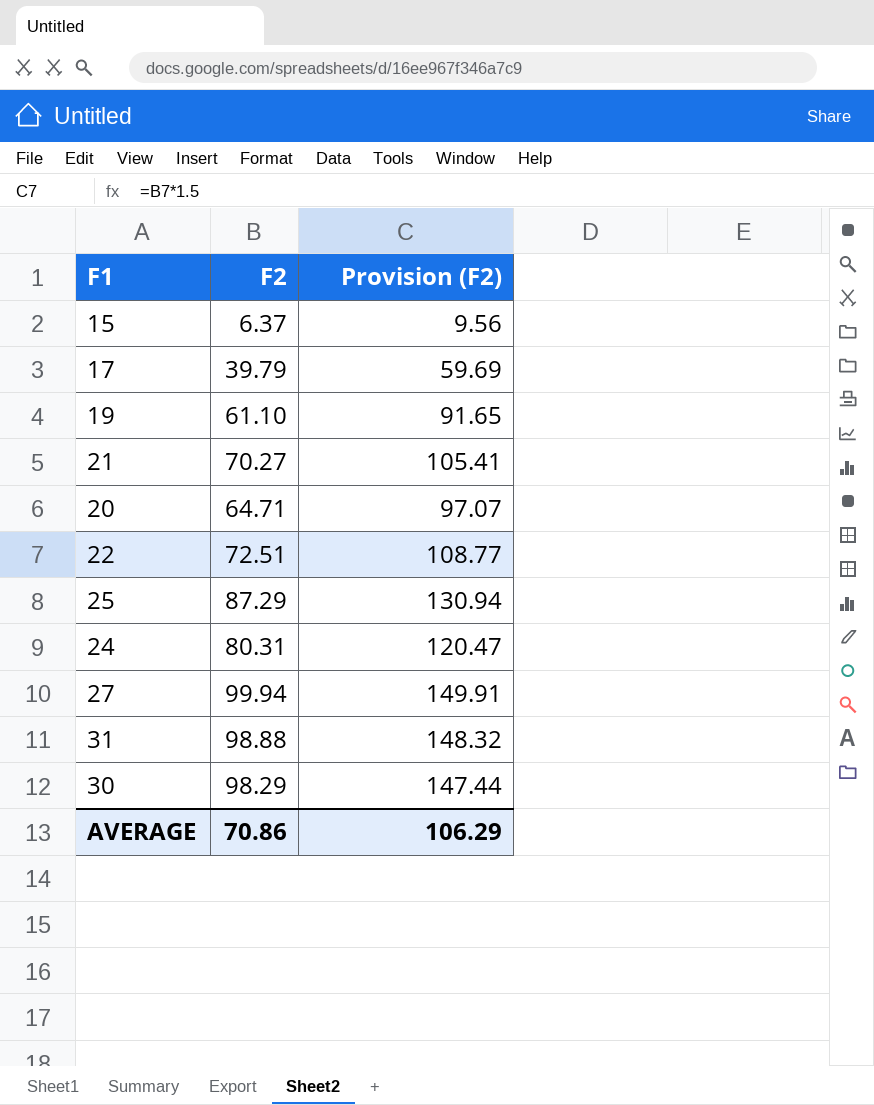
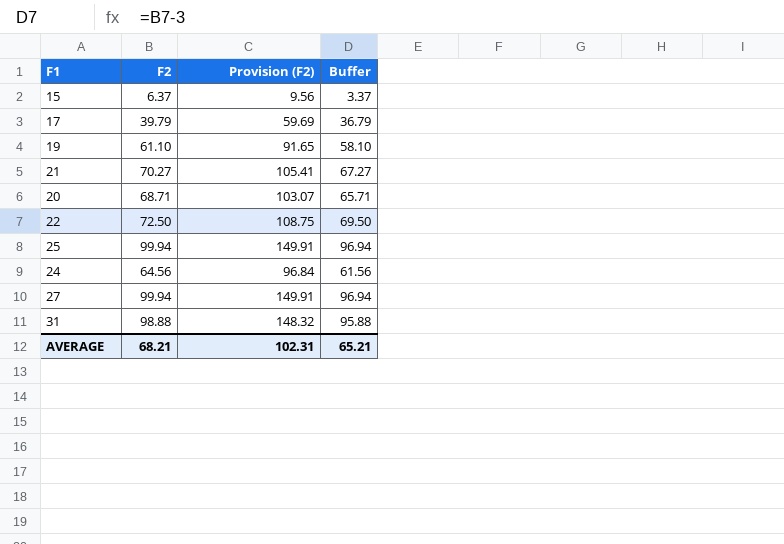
column Buffer | formula: none -> [F2] - 3
row 30: 98.29 | 147.44 -> none
20 | F2: 64.71 -> 68.71
20 | Provision (F2): 97.07 -> 103.07
22 | F2: 72.51 -> 72.50
22 | Provision (F2): 108.77 -> 108.75
25 | F2: 87.29 -> 99.94
25 | Provision (F2): 130.94 -> 149.91
24 | F2: 80.31 -> 64.56
24 | Provision (F2): 120.47 -> 96.84
AVERAGE | F2: 70.86 -> 68.21
AVERAGE | Provision (F2): 106.29 -> 102.31

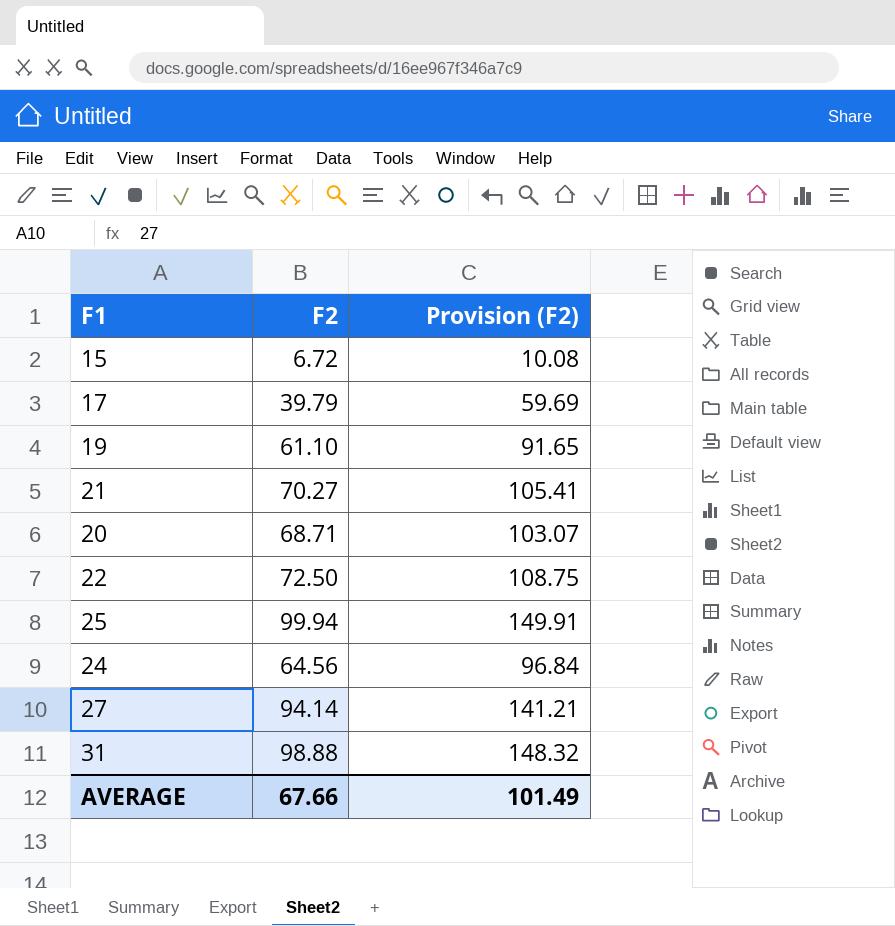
column Buffer | formula: [F2] - 3 -> none
15 | F2: 6.37 -> 6.72
15 | Provision (F2): 9.56 -> 10.08
27 | F2: 99.94 -> 94.14
27 | Provision (F2): 149.91 -> 141.21
AVERAGE | F2: 68.21 -> 67.66
AVERAGE | Provision (F2): 102.31 -> 101.49

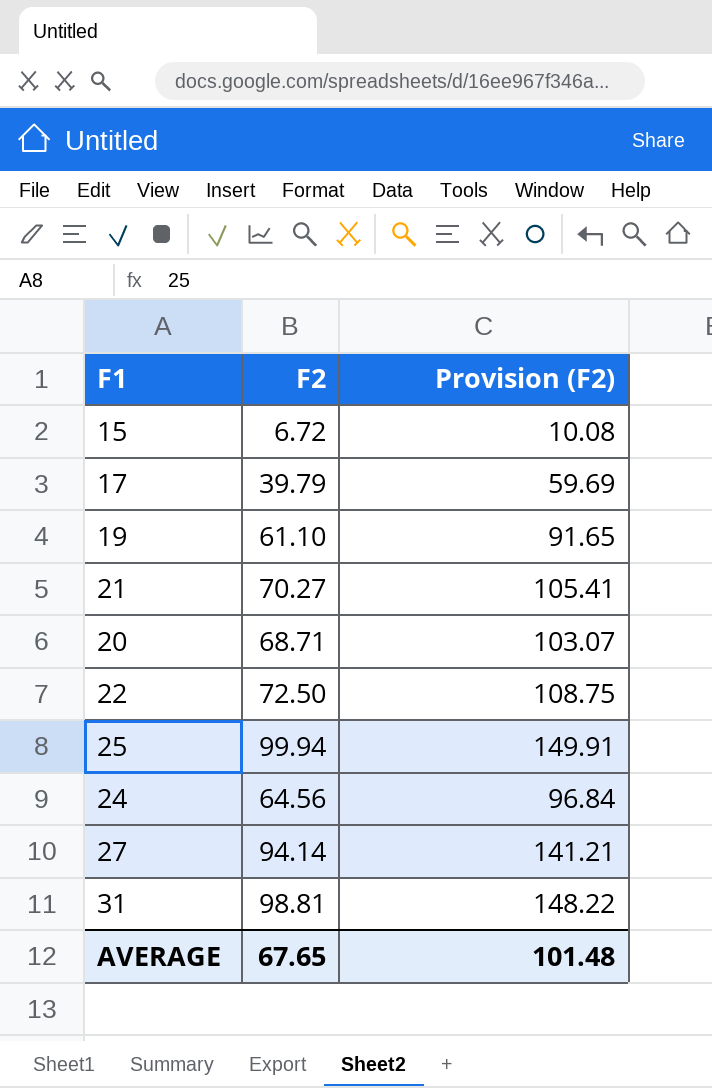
31 | F2: 98.88 -> 98.81
31 | Provision (F2): 148.32 -> 148.22
AVERAGE | F2: 67.66 -> 67.65
AVERAGE | Provision (F2): 101.49 -> 101.48

